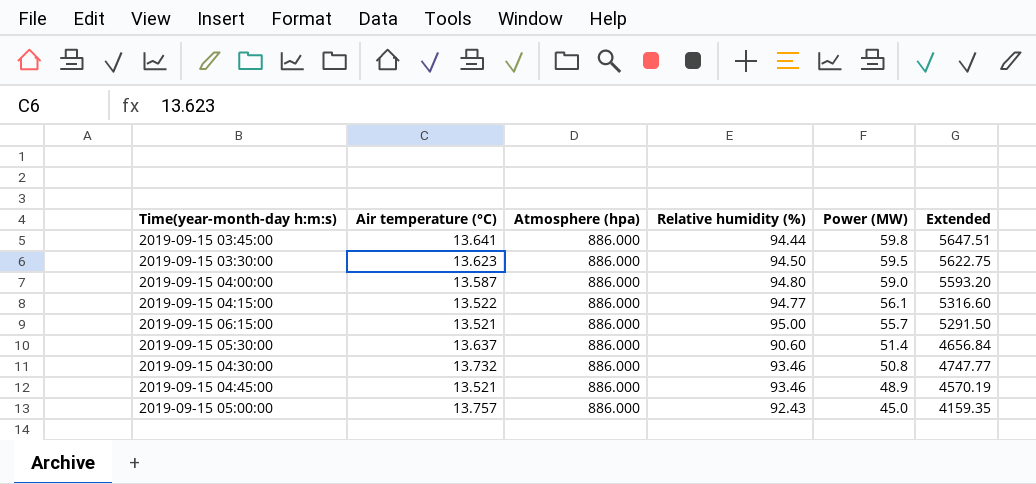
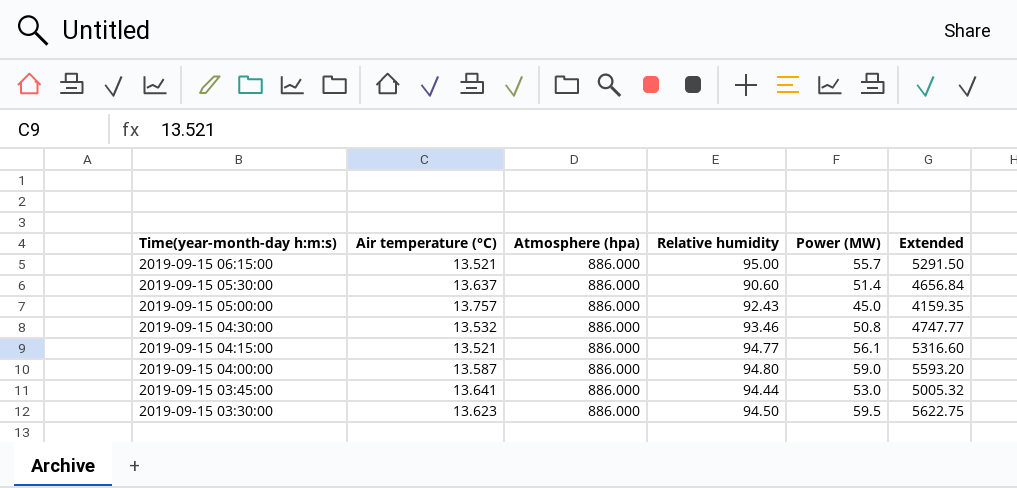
row order: Power (MW) descending -> Time(year-month-day h:m:s) descending
column name: Relative humidity (%) -> Relative humidity
row 2019-09-15 04:45:00: 13.521 | 886.000 | 93.46 | 48.9 | 4570.19 -> none
2019-09-15 04:30:00 | Air temperature (°C): 13.732 -> 13.532
2019-09-15 04:15:00 | Air temperature (°C): 13.522 -> 13.521
2019-09-15 03:45:00 | Power (MW): 59.8 -> 53.0
2019-09-15 03:45:00 | Extended: 5647.51 -> 5005.32

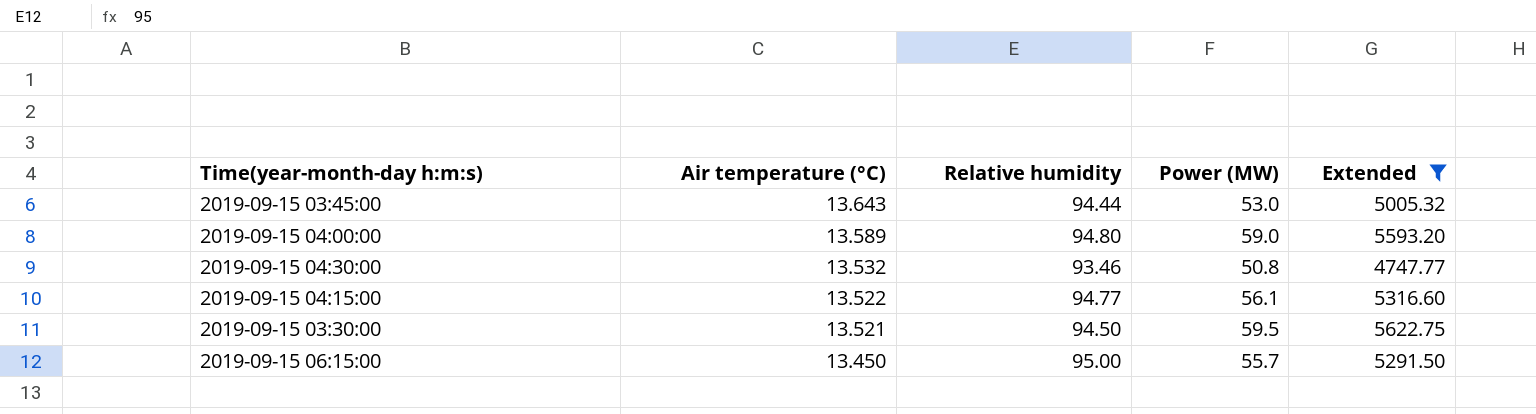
filter: none -> Extended >= 4747.77
row order: Time(year-month-day h:m:s) descending -> Air temperature (°C) descending
column Atmosphere (hpa) | position: 3 -> none
2019-09-15 03:45:00 | Air temperature (°C): 13.641 -> 13.643
2019-09-15 04:00:00 | Air temperature (°C): 13.587 -> 13.589
2019-09-15 04:15:00 | Air temperature (°C): 13.521 -> 13.522
2019-09-15 03:30:00 | Air temperature (°C): 13.623 -> 13.521
2019-09-15 06:15:00 | Air temperature (°C): 13.521 -> 13.450

